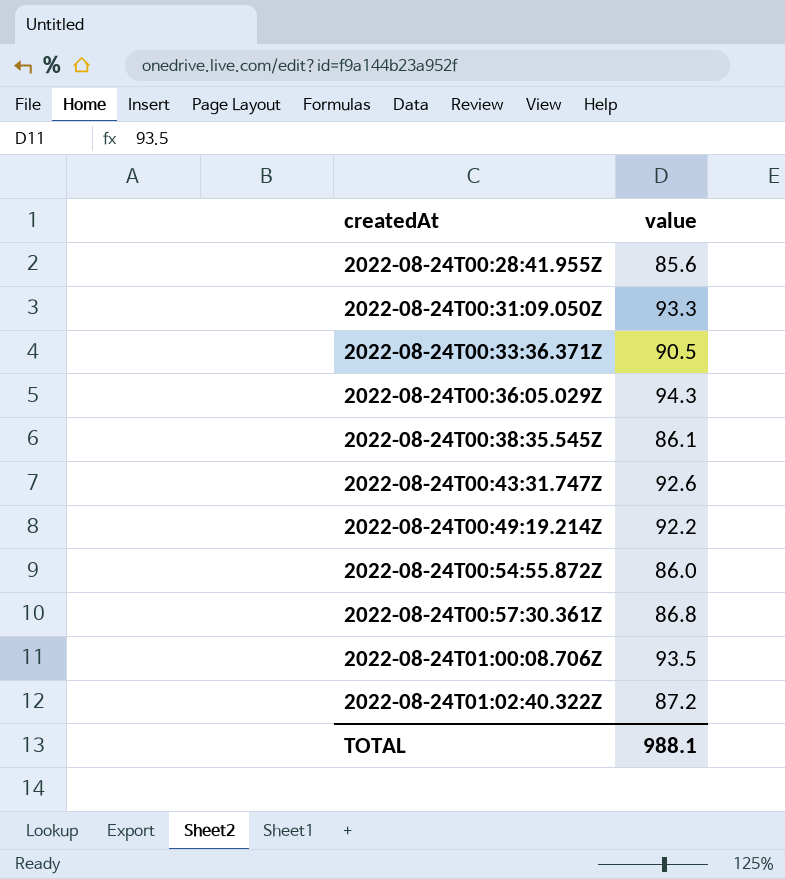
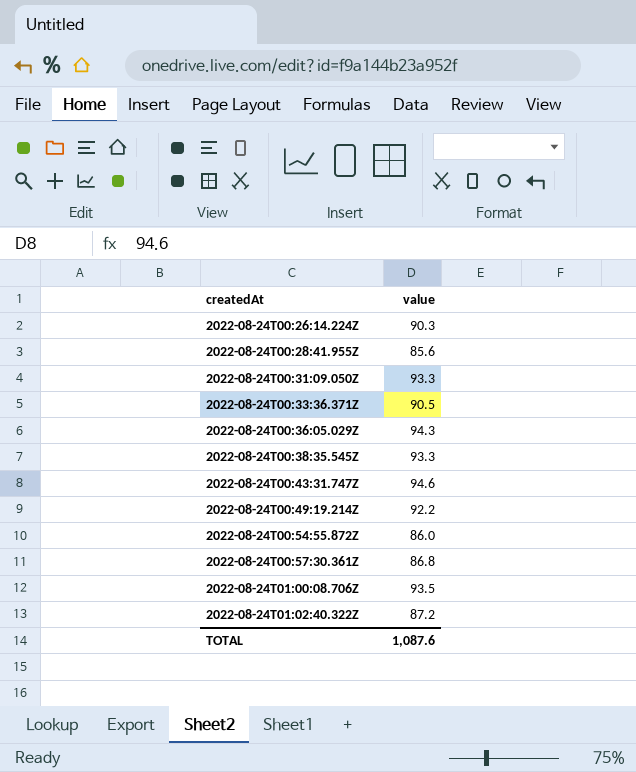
row 2022-08-24T00:26:14.224Z: none -> 90.3
2022-08-24T00:38:35.545Z | value: 86.1 -> 93.3
2022-08-24T00:43:31.747Z | value: 92.6 -> 94.6
TOTAL | value: 988.1 -> 1,087.6

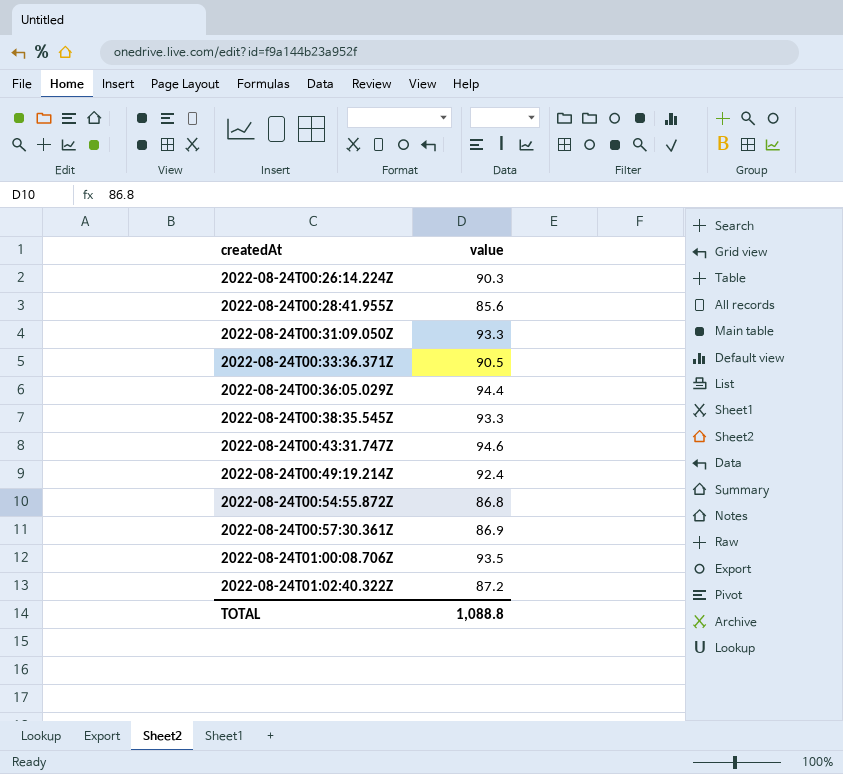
2022-08-24T00:36:05.029Z | value: 94.3 -> 94.4
2022-08-24T00:49:19.214Z | value: 92.2 -> 92.4
2022-08-24T00:54:55.872Z | value: 86.0 -> 86.8
2022-08-24T00:57:30.361Z | value: 86.8 -> 86.9
TOTAL | value: 1,087.6 -> 1,088.8

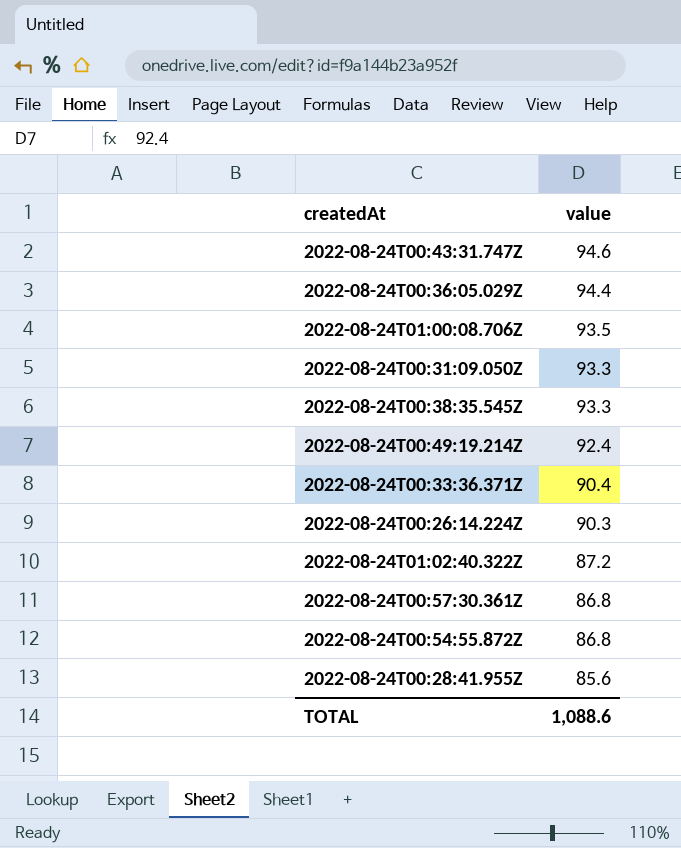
row order: createdAt ascending -> value descending
2022-08-24T00:33:36.371Z | value: 90.5 -> 90.4
2022-08-24T00:57:30.361Z | value: 86.9 -> 86.8
TOTAL | value: 1,088.8 -> 1,088.6

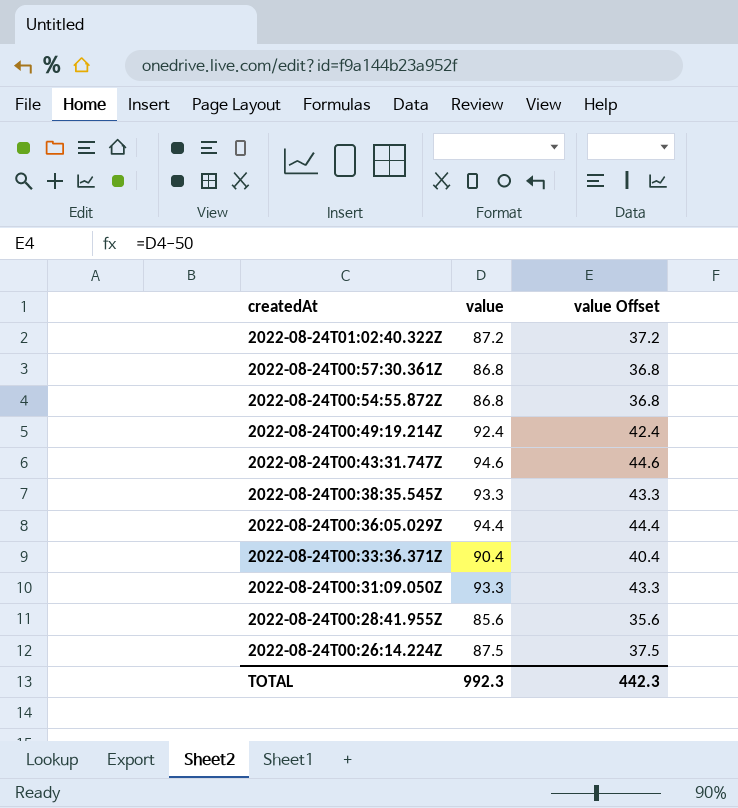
row order: value descending -> createdAt descending
column value Offset | formula: none -> [value] - 50
row 2022-08-24T01:00:08.706Z: 93.5 -> none
2022-08-24T00:26:14.224Z | value: 90.3 -> 87.5
TOTAL | value: 1,088.6 -> 992.3

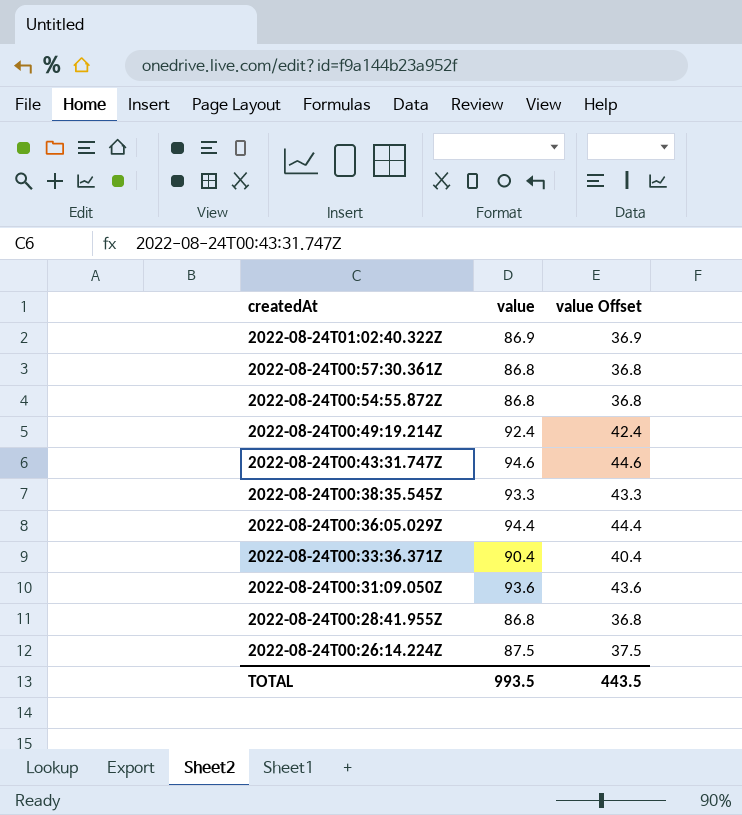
2022-08-24T01:02:40.322Z | value: 87.2 -> 86.9
2022-08-24T01:02:40.322Z | value Offset: 37.2 -> 36.9
2022-08-24T00:31:09.050Z | value: 93.3 -> 93.6
2022-08-24T00:31:09.050Z | value Offset: 43.3 -> 43.6
2022-08-24T00:28:41.955Z | value: 85.6 -> 86.8
2022-08-24T00:28:41.955Z | value Offset: 35.6 -> 36.8
TOTAL | value: 992.3 -> 993.5
TOTAL | value Offset: 442.3 -> 443.5

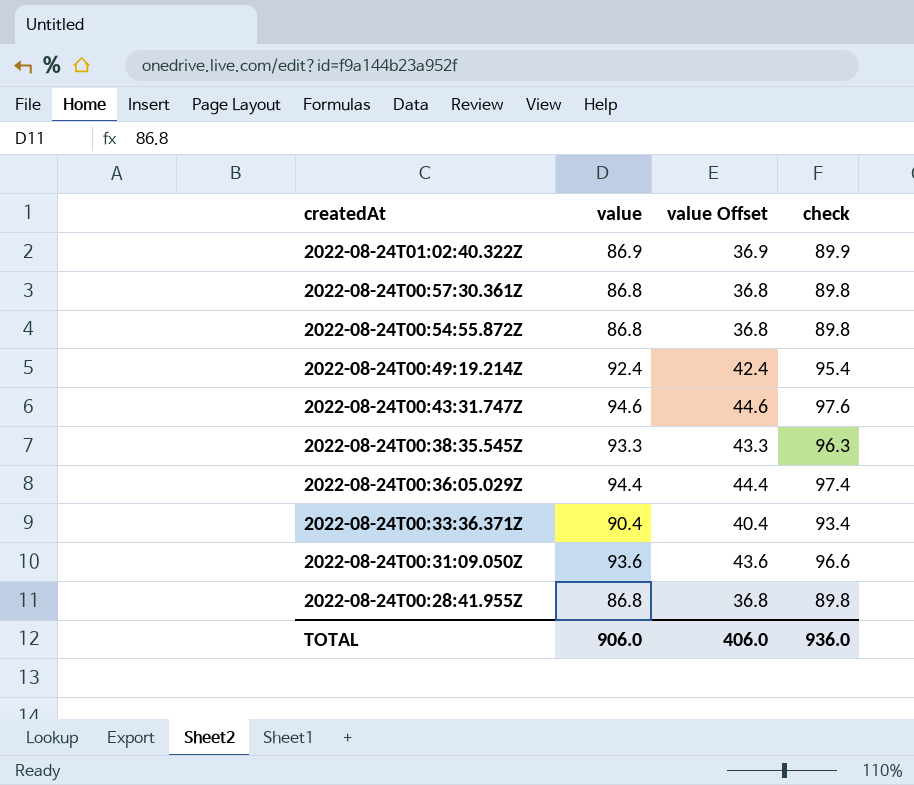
column check | formula: none -> [value] + 3
row 2022-08-24T00:26:14.224Z: 87.5 | 37.5 -> none
TOTAL | value: 993.5 -> 906.0
TOTAL | value Offset: 443.5 -> 406.0

